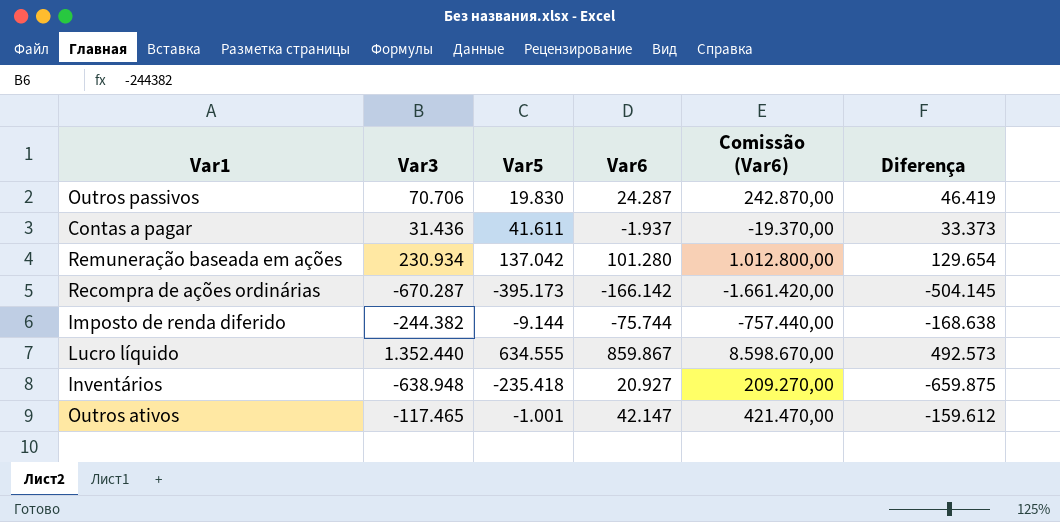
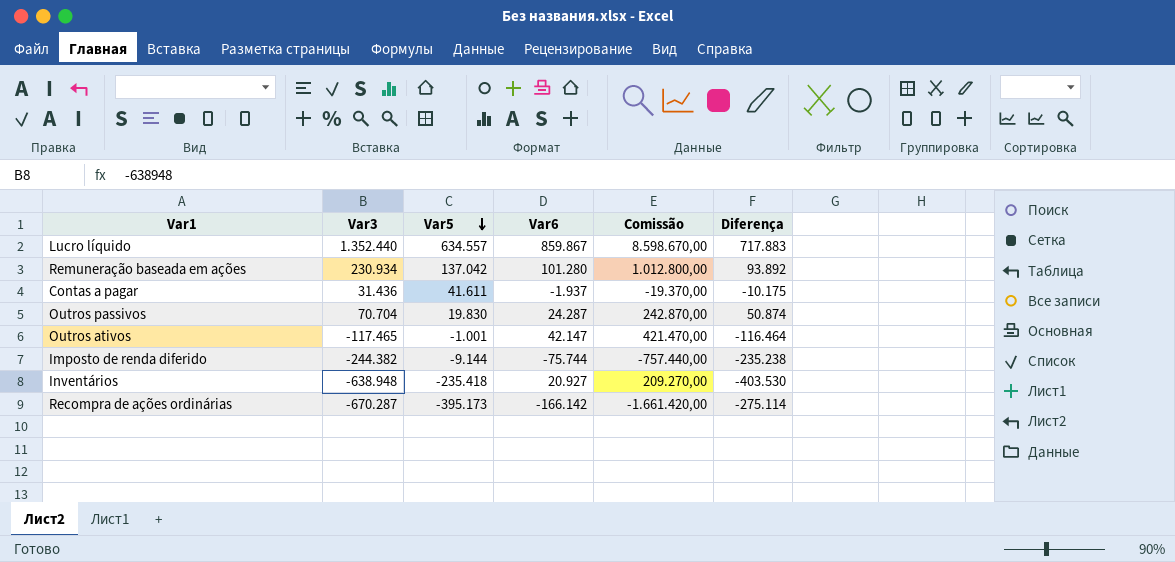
row order: none -> Var5 descending
column name: Comissão (Var6) -> Comissão
column Diferença | formula: [Var3] - [Var6] -> [Var3] - [Var5]
Lucro líquido | Var5: 634.555 -> 634.557
Outros passivos | Var3: 70.706 -> 70.704

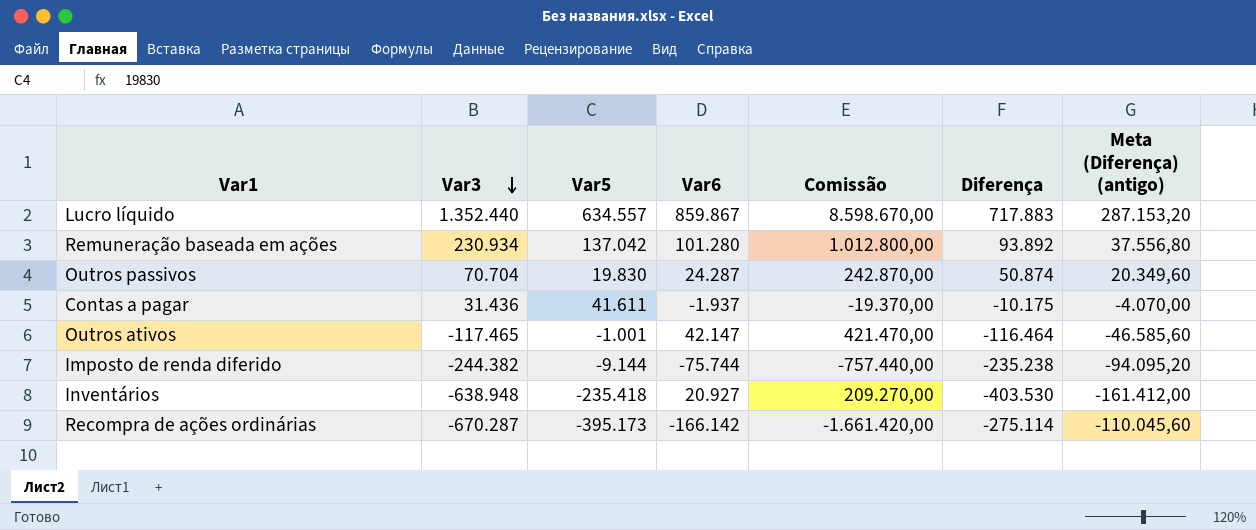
row order: Var5 descending -> Var3 descending
column Meta (Diferença) (antigo) | formula: none -> [Diferença] * 0,4

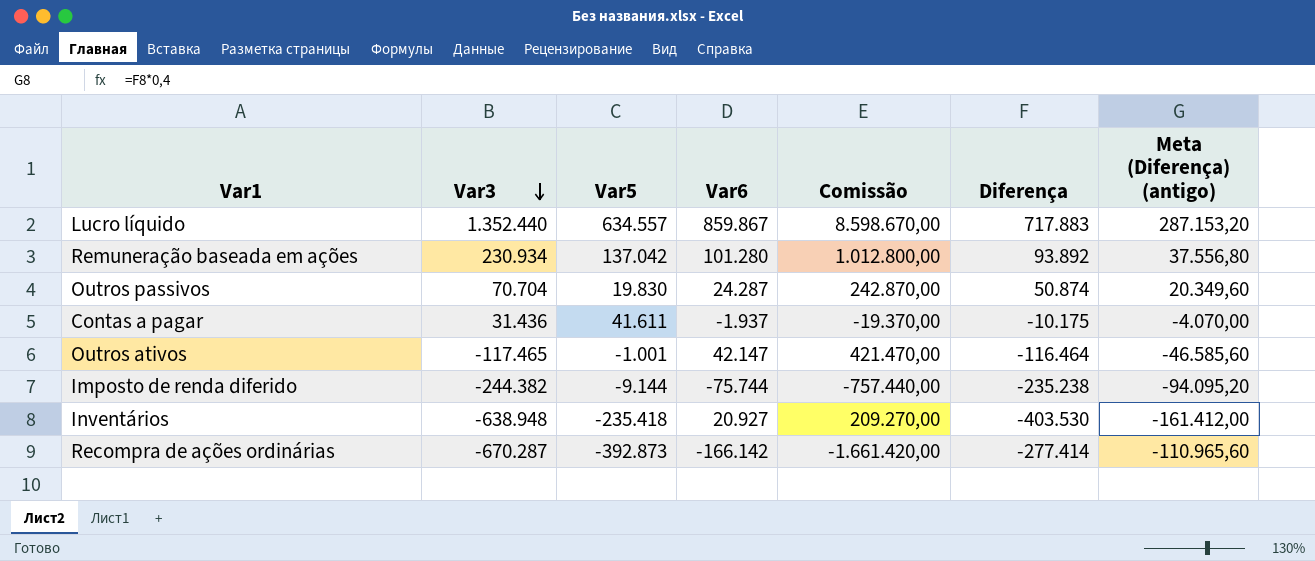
Recompra de ações ordinárias | Var5: -395.173 -> -392.873
Recompra de ações ordinárias | Diferença: -275.114 -> -277.414
Recompra de ações ordinárias | Meta (Diferença) (antigo): -110.045,60 -> -110.965,60

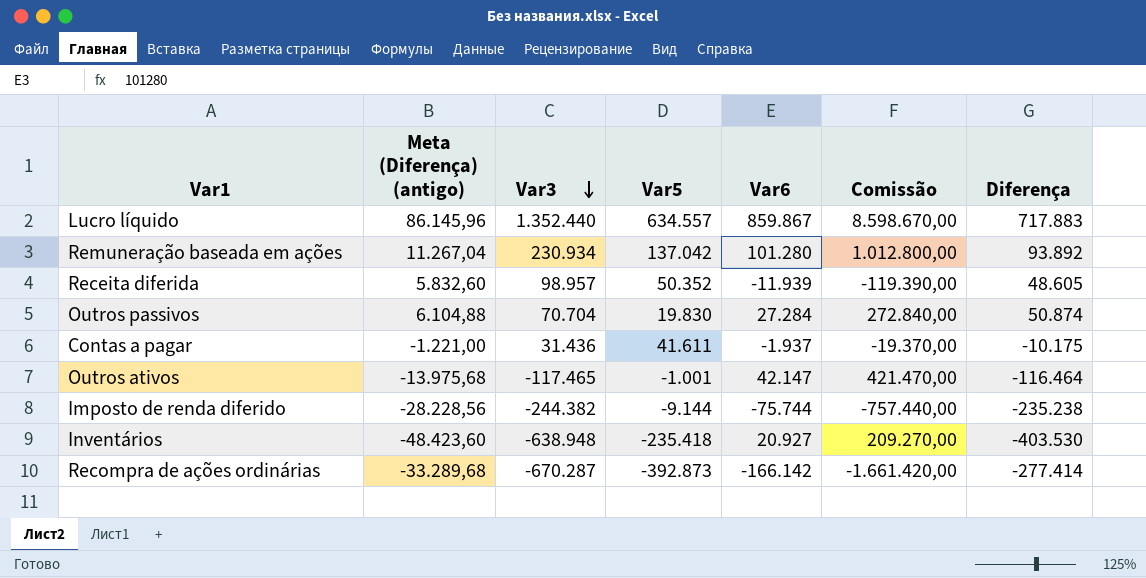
column Meta (Diferença) (antigo) | formula: [Diferença] * 0,4 -> [Diferença] * 0,12
column Meta (Diferença) (antigo) | position: 7 -> 2
row Receita diferida: none -> 5.832,60 | 98.957 | 50.352 | -11.939 | -119.390,00 | 48.605
Outros passivos | Var6: 24.287 -> 27.284
Outros passivos | Comissão: 242.870,00 -> 272.840,00

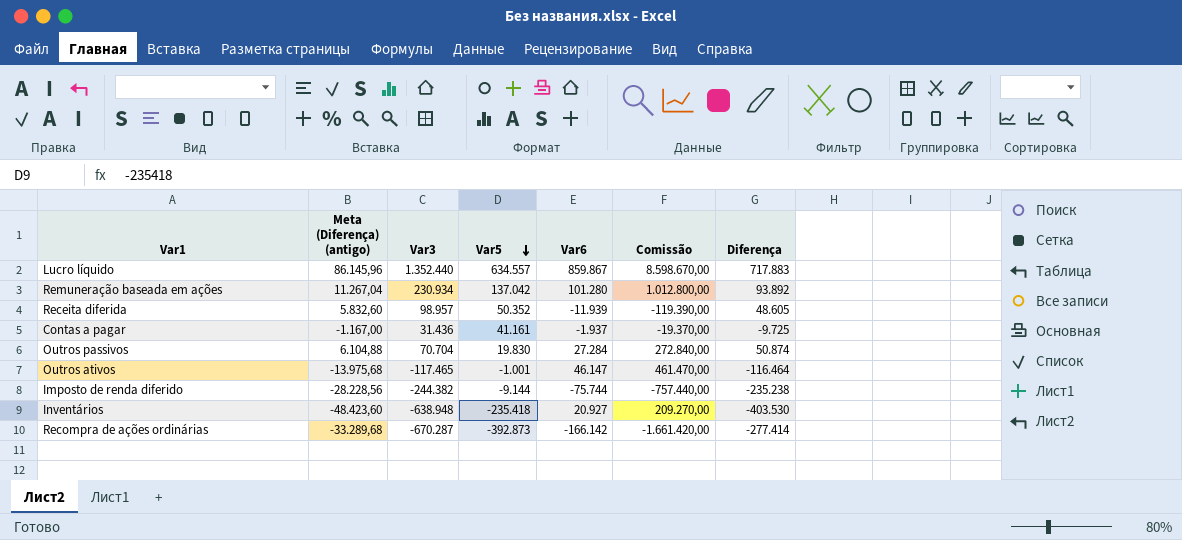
row order: Var3 descending -> Var5 descending
Contas a pagar | Meta (Diferença) (antigo): -1.221,00 -> -1.167,00
Contas a pagar | Var5: 41.611 -> 41.161
Contas a pagar | Diferença: -10.175 -> -9.725
Outros ativos | Var6: 42.147 -> 46.147
Outros ativos | Comissão: 421.470,00 -> 461.470,00

